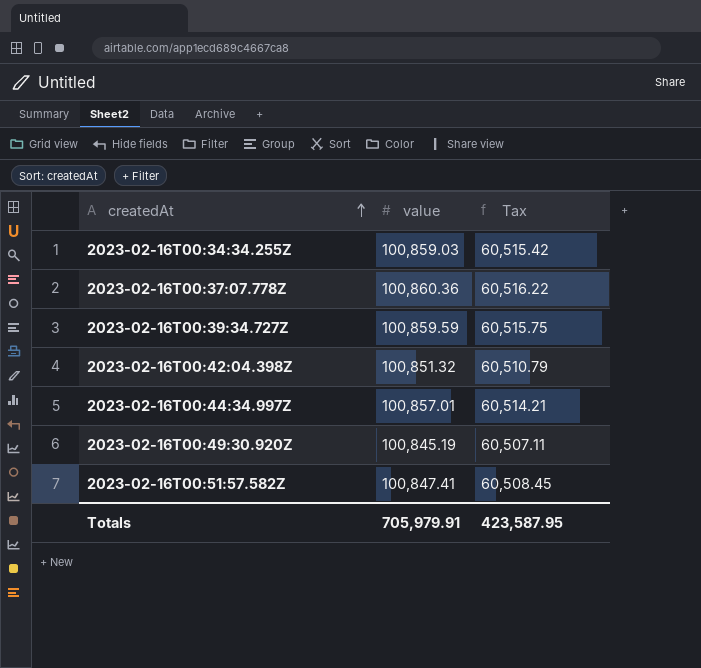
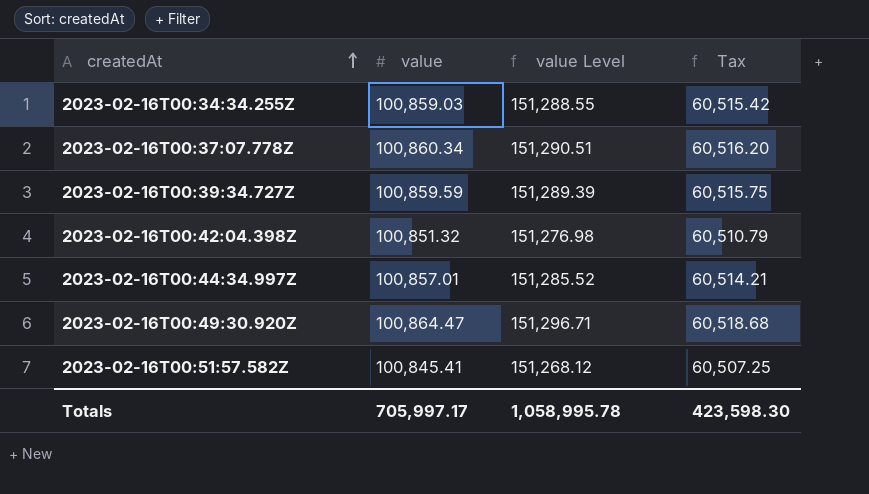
column value Level | formula: none -> [value] * 1.5
2023-02-16T00:37:07.778Z | value: 100,860.36 -> 100,860.34
2023-02-16T00:37:07.778Z | Tax: 60,516.22 -> 60,516.20
2023-02-16T00:49:30.920Z | value: 100,845.19 -> 100,864.47
2023-02-16T00:49:30.920Z | Tax: 60,507.11 -> 60,518.68
2023-02-16T00:51:57.582Z | value: 100,847.41 -> 100,845.41
2023-02-16T00:51:57.582Z | Tax: 60,508.45 -> 60,507.25
Totals | value: 705,979.91 -> 705,997.17
Totals | Tax: 423,587.95 -> 423,598.30

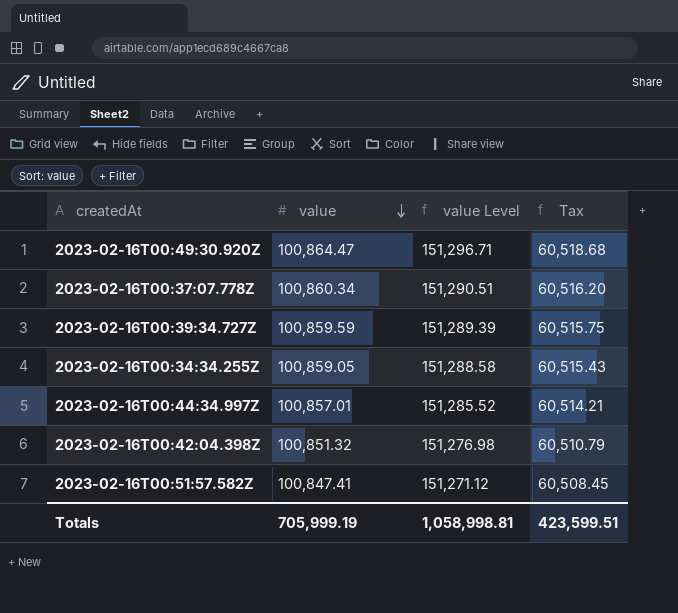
row order: createdAt ascending -> value descending
2023-02-16T00:34:34.255Z | value: 100,859.03 -> 100,859.05
2023-02-16T00:34:34.255Z | value Level: 151,288.55 -> 151,288.58
2023-02-16T00:34:34.255Z | Tax: 60,515.42 -> 60,515.43
2023-02-16T00:51:57.582Z | value: 100,845.41 -> 100,847.41
2023-02-16T00:51:57.582Z | value Level: 151,268.12 -> 151,271.12
2023-02-16T00:51:57.582Z | Tax: 60,507.25 -> 60,508.45
Totals | value: 705,997.17 -> 705,999.19
Totals | value Level: 1,058,995.78 -> 1,058,998.81
Totals | Tax: 423,598.30 -> 423,599.51

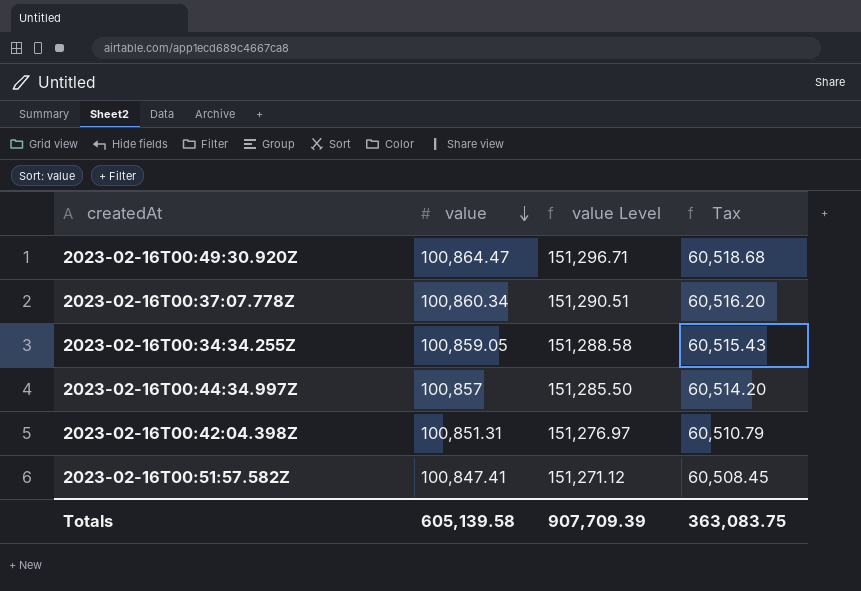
row 2023-02-16T00:39:34.727Z: 100,859.59 | 151,289.39 | 60,515.75 -> none
2023-02-16T00:44:34.997Z | value: 100,857.01 -> 100,857
2023-02-16T00:44:34.997Z | value Level: 151,285.52 -> 151,285.50
2023-02-16T00:44:34.997Z | Tax: 60,514.21 -> 60,514.20
2023-02-16T00:42:04.398Z | value: 100,851.32 -> 100,851.31
2023-02-16T00:42:04.398Z | value Level: 151,276.98 -> 151,276.97
Totals | value: 705,999.19 -> 605,139.58
Totals | value Level: 1,058,998.81 -> 907,709.39
Totals | Tax: 423,599.51 -> 363,083.75

